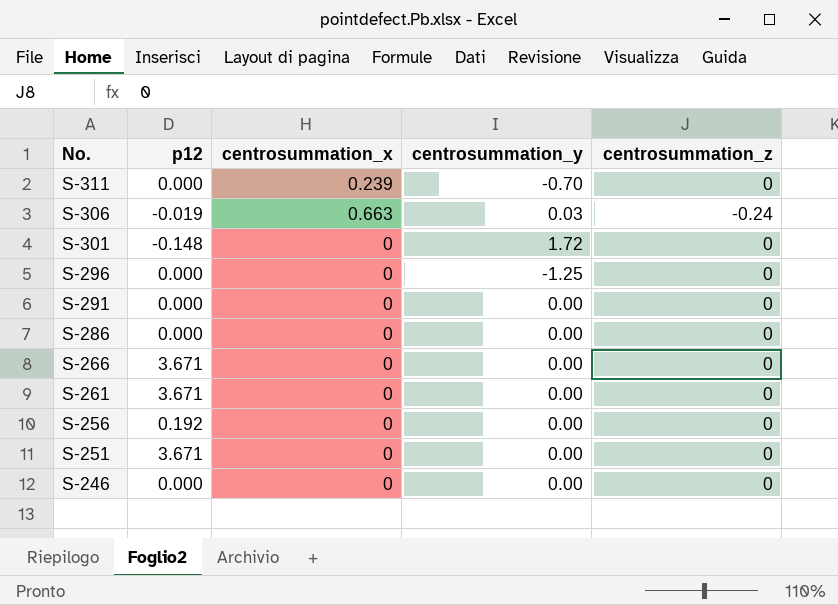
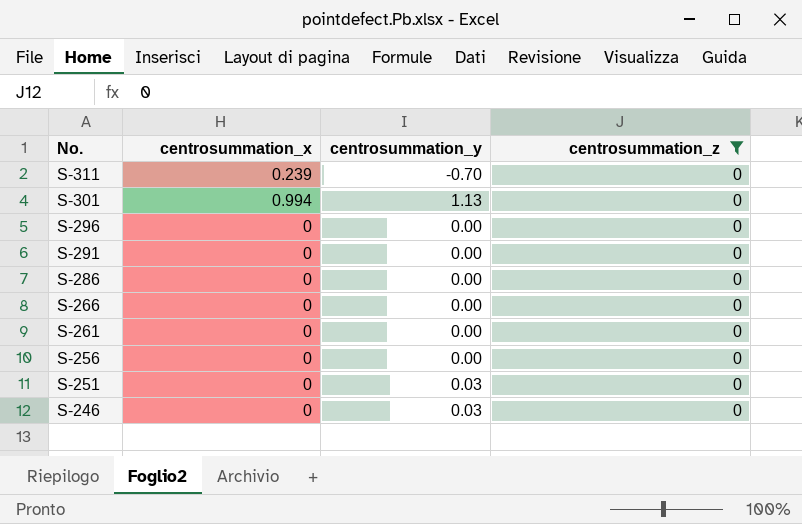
filter: none -> centrosummation_z = 0
column p12 | position: 2 -> none
S-301 | centrosummation_x: 0 -> 0.994
S-301 | centrosummation_y: 1.72 -> 1.13
S-296 | centrosummation_y: -1.25 -> 0.00
S-251 | centrosummation_y: 0.00 -> 0.03
S-246 | centrosummation_y: 0.00 -> 0.03

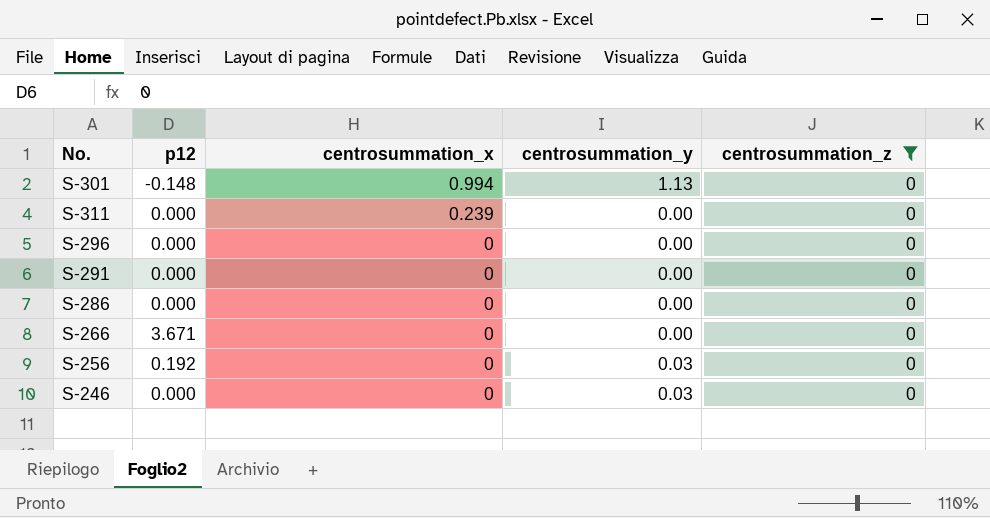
row order: No. descending -> centrosummation_x descending
column p12 | position: none -> 2
row S-261: 0 | 0.00 | 0 -> none
row S-251: 0 | 0.03 | 0 -> none
S-311 | centrosummation_y: -0.70 -> 0.00
S-256 | centrosummation_y: 0.00 -> 0.03

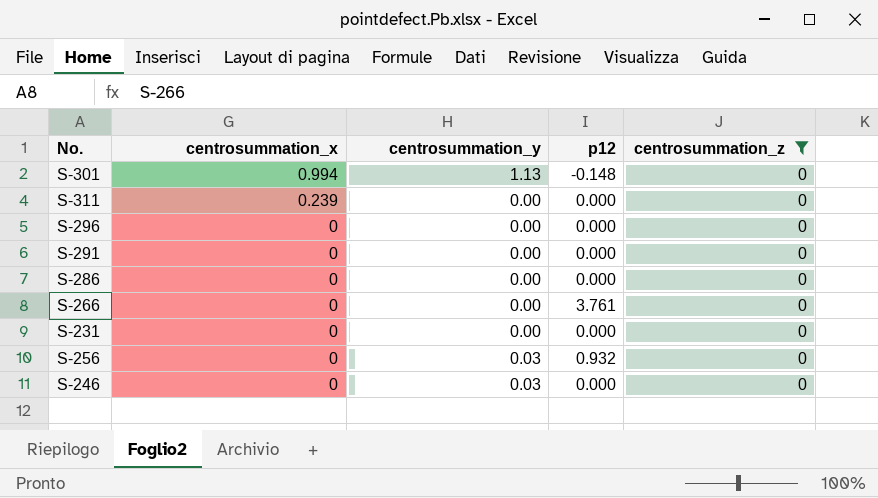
column p12 | position: 2 -> 4
S-266 | p12: 3.671 -> 3.761
row S-231: none -> 0 | 0.00 | 0.000 | 0
S-256 | p12: 0.192 -> 0.932

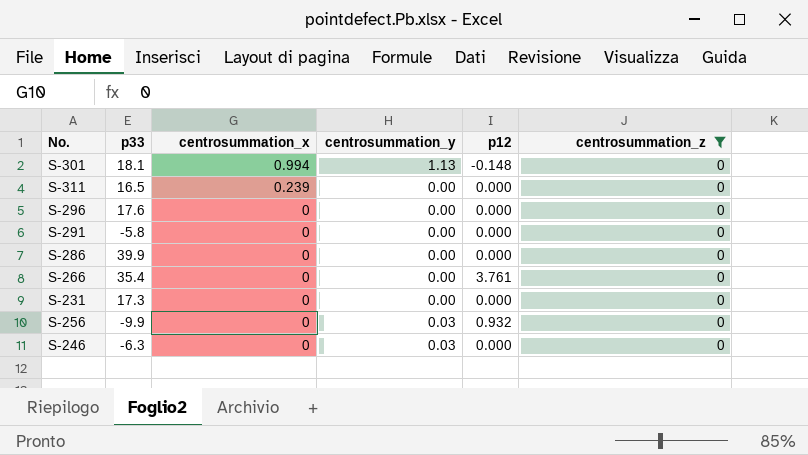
column p33 | position: none -> 2

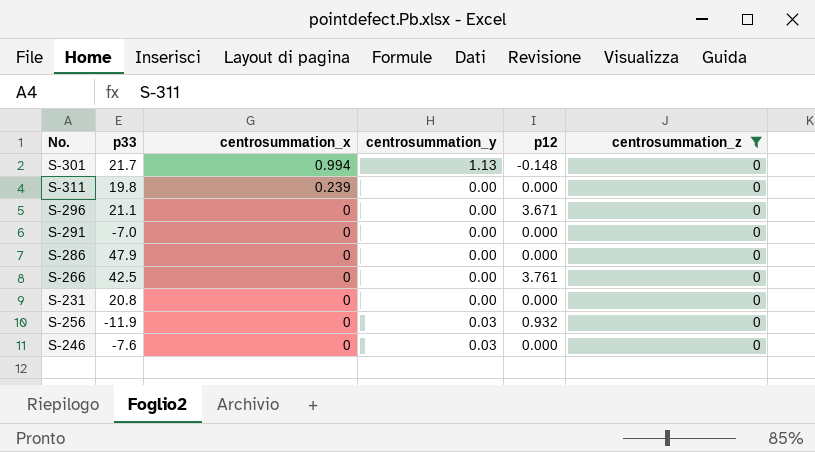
S-301 | p33: 18.1 -> 21.7
S-311 | p33: 16.5 -> 19.8
S-296 | p33: 17.6 -> 21.1
S-296 | p12: 0.000 -> 3.671
S-291 | p33: -5.8 -> -7.0
S-286 | p33: 39.9 -> 47.9
S-266 | p33: 35.4 -> 42.5
S-231 | p33: 17.3 -> 20.8
S-256 | p33: -9.9 -> -11.9
S-246 | p33: -6.3 -> -7.6

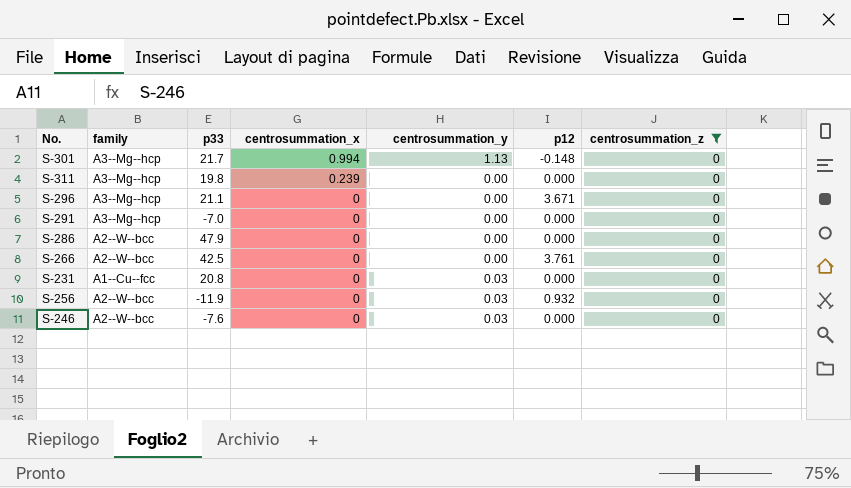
column family | position: none -> 2
S-231 | centrosummation_y: 0.00 -> 0.03

